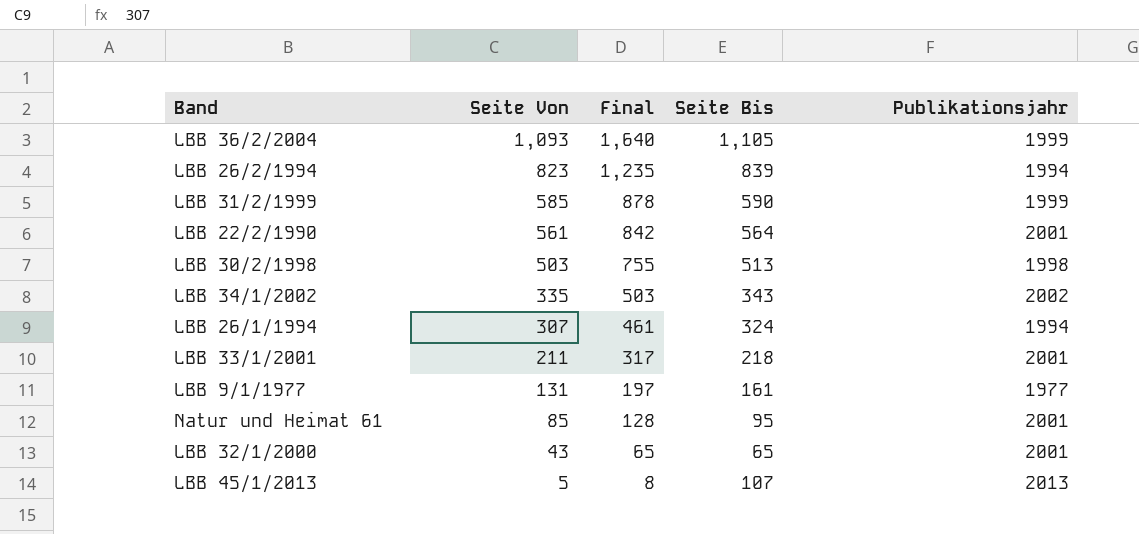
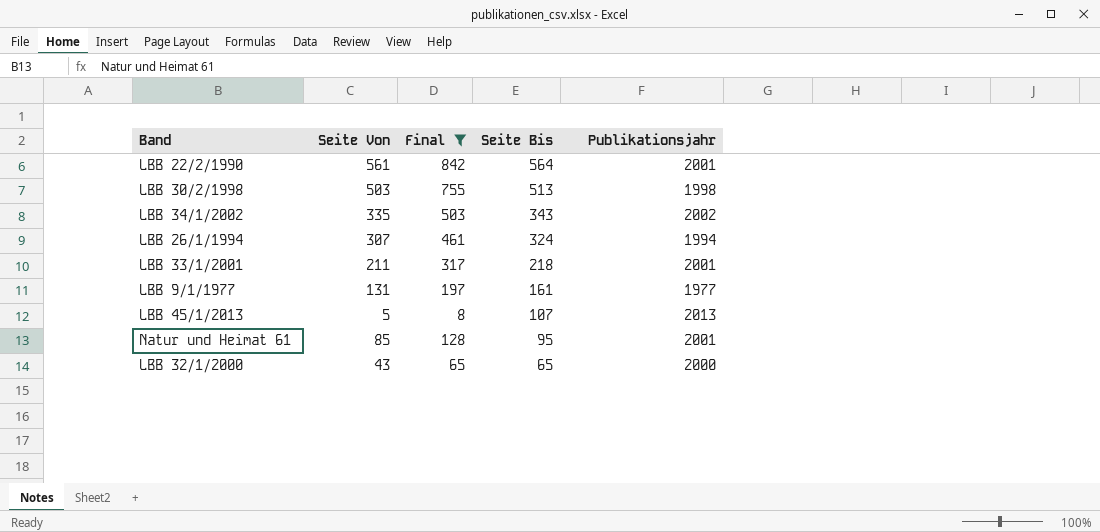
filter: none -> Final <= 842
row order: Seite Von descending -> Seite Bis descending
LBB 32/1/2000 | Publikationsjahr: 2001 -> 2000

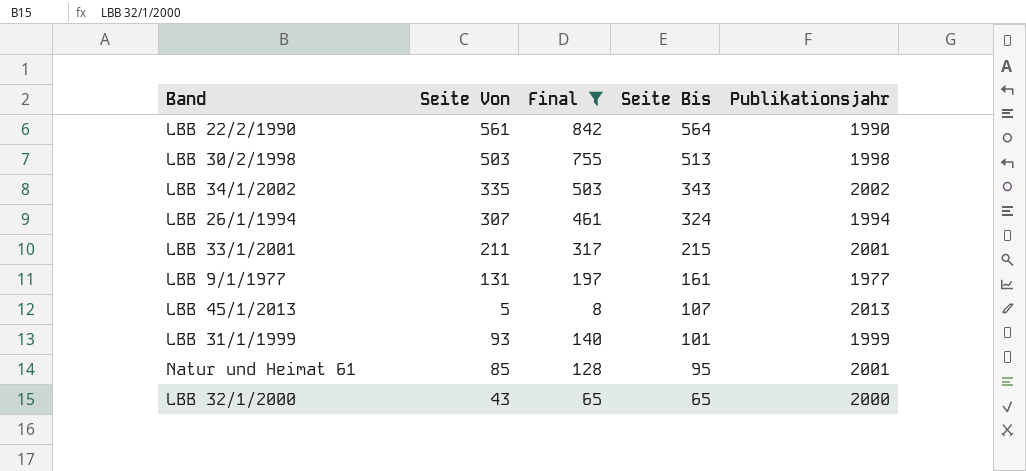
LBB 22/2/1990 | Publikationsjahr: 2001 -> 1990
LBB 33/1/2001 | Seite Bis: 218 -> 215
row LBB 31/1/1999: none -> 93 | 140 | 101 | 1999

